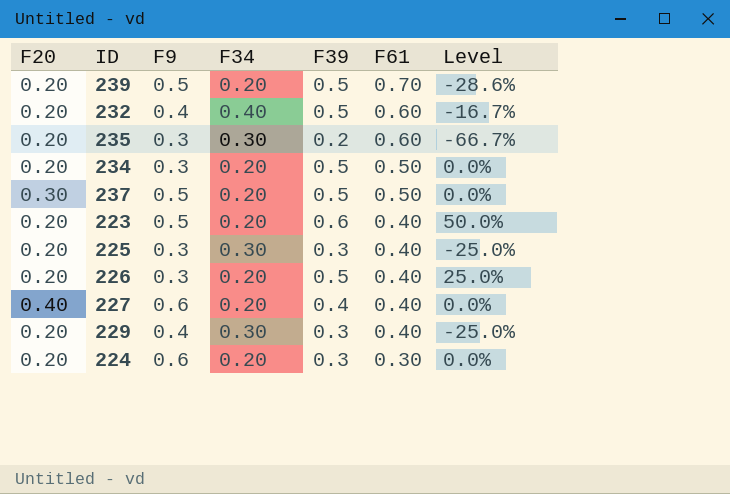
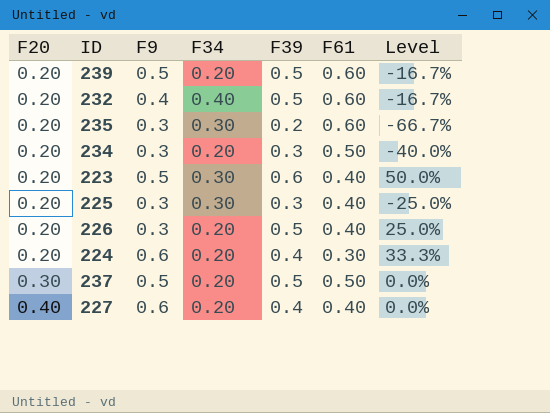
row order: F61 descending -> F20 ascending
row 229: 0.20 | 0.4 | 0.30 | 0.3 | 0.40 | -25.0% -> none
239 | F61: 0.70 -> 0.60
239 | Level: -28.6% -> -16.7%
234 | F39: 0.5 -> 0.3
234 | Level: 0.0% -> -40.0%
223 | F34: 0.20 -> 0.30
224 | F39: 0.3 -> 0.4
224 | Level: 0.0% -> 33.3%

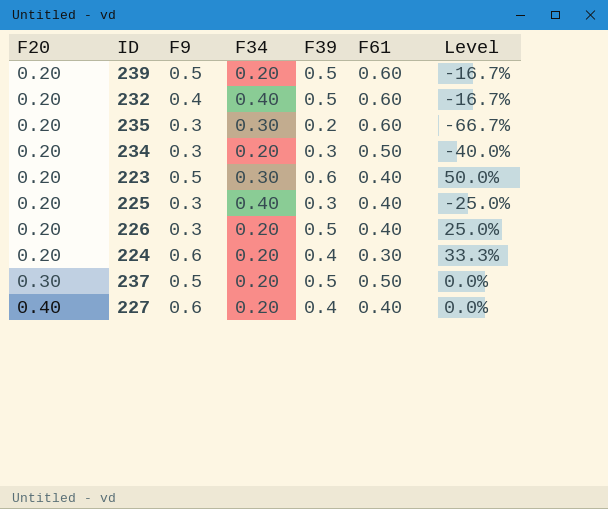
225 | F34: 0.30 -> 0.40

